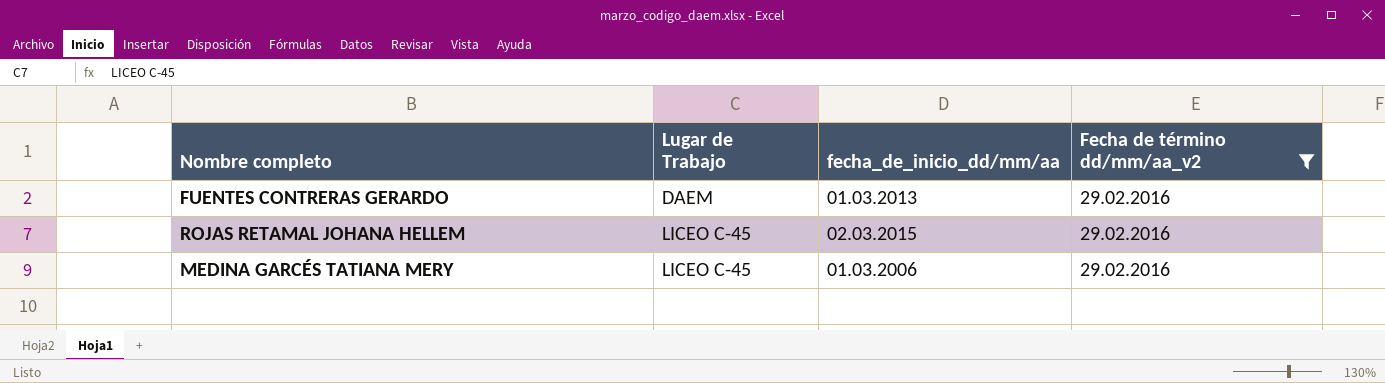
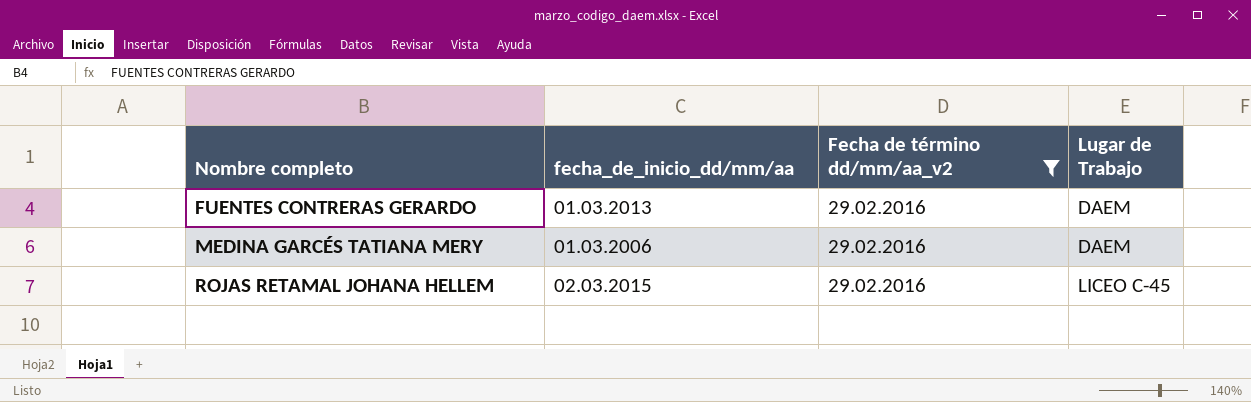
row order: Lugar de Trabajo ascending -> Nombre completo ascending
column Lugar de Trabajo | position: 2 -> 4
MEDINA GARCÉS TATIANA MERY | Lugar de Trabajo: LICEO C-45 -> DAEM

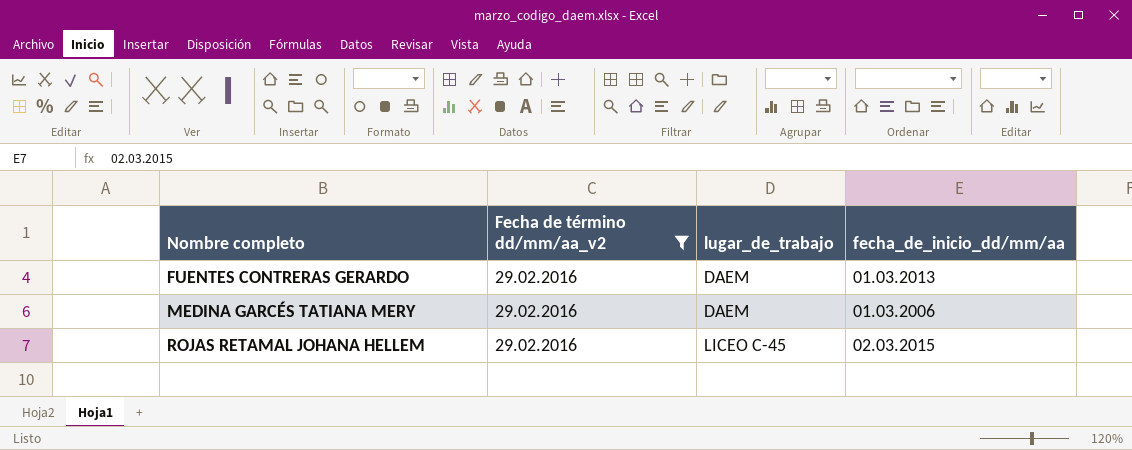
column name: Lugar de Trabajo -> lugar_de_trabajo
column fecha_de_inicio_dd/mm/aa | position: 2 -> 4

